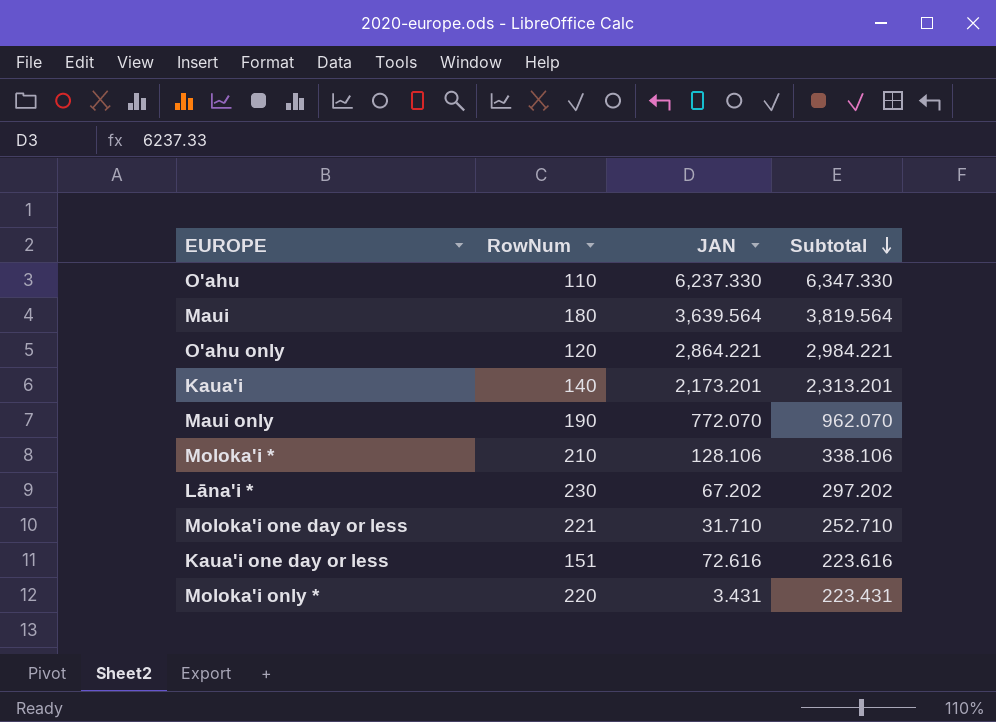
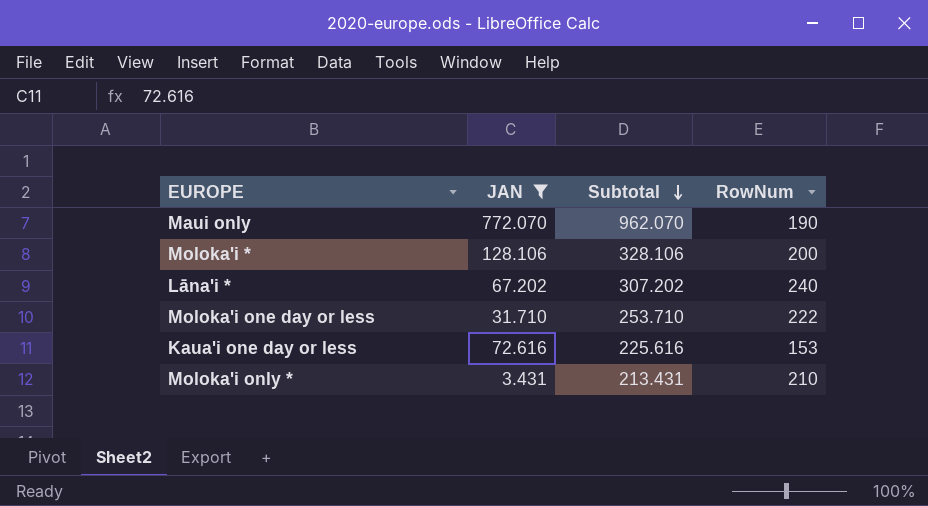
filter: none -> JAN <= 772.070
column RowNum | position: 2 -> 4
Moloka'i * | Subtotal: 338.106 -> 328.106
Moloka'i * | RowNum: 210 -> 200
Lāna'i * | Subtotal: 297.202 -> 307.202
Lāna'i * | RowNum: 230 -> 240
Moloka'i one day or less | Subtotal: 252.710 -> 253.710
Moloka'i one day or less | RowNum: 221 -> 222
Kaua'i one day or less | Subtotal: 223.616 -> 225.616
Kaua'i one day or less | RowNum: 151 -> 153
Moloka'i only * | Subtotal: 223.431 -> 213.431
Moloka'i only * | RowNum: 220 -> 210

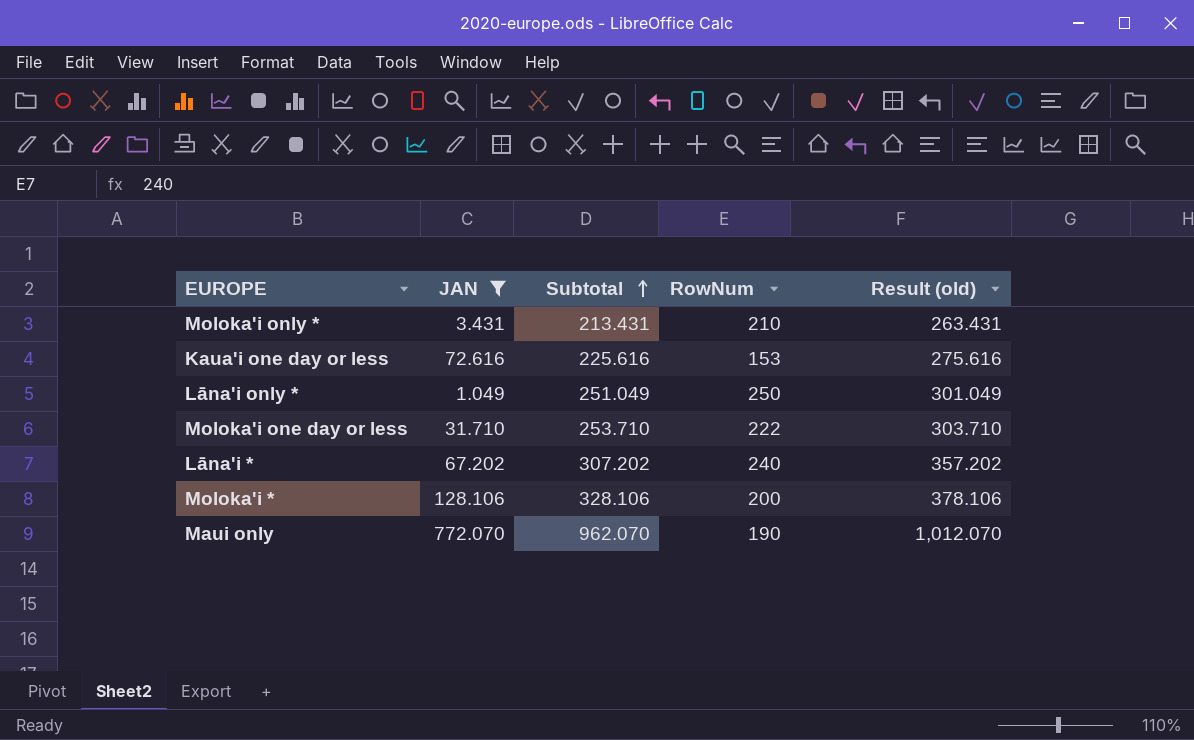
row order: Subtotal descending -> Subtotal ascending
column Result (old) | formula: none -> [Subtotal] + 50
row Lāna'i only *: none -> 1.049 | 251.049 | 250 | 301.049

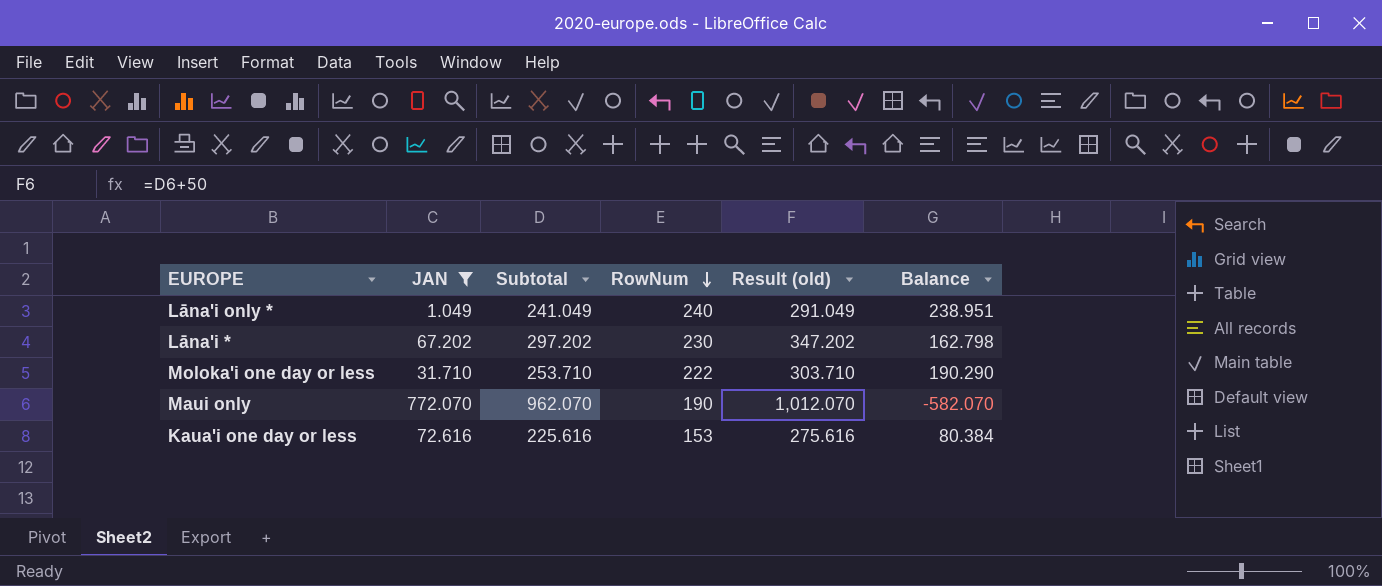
row order: Subtotal ascending -> RowNum descending
column Balance | formula: none -> [RowNum] - [JAN]
row Moloka'i only *: 3.431 | 213.431 | 210 | 263.431 -> none
row Moloka'i *: 128.106 | 328.106 | 200 | 378.106 -> none
Lāna'i only * | Subtotal: 251.049 -> 241.049
Lāna'i only * | RowNum: 250 -> 240
Lāna'i only * | Result (old): 301.049 -> 291.049
Lāna'i * | Subtotal: 307.202 -> 297.202
Lāna'i * | RowNum: 240 -> 230
Lāna'i * | Result (old): 357.202 -> 347.202

